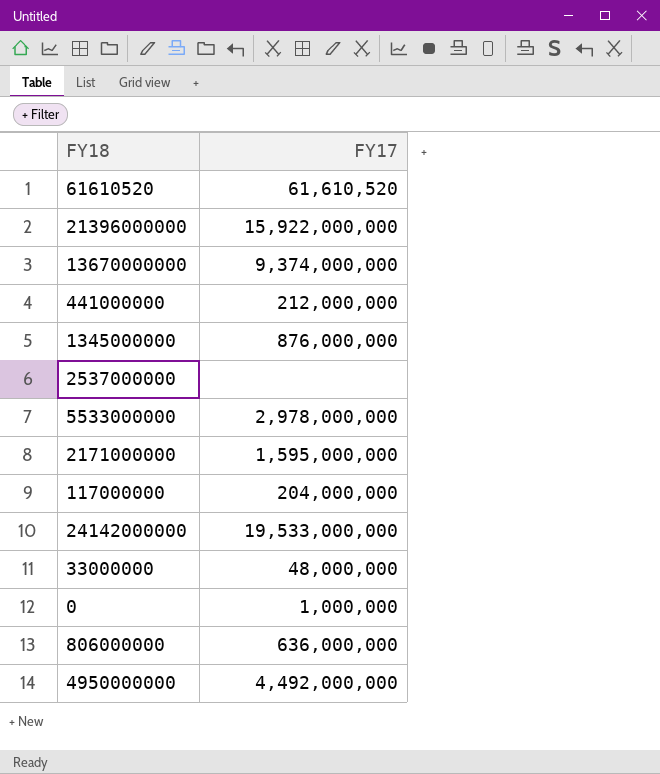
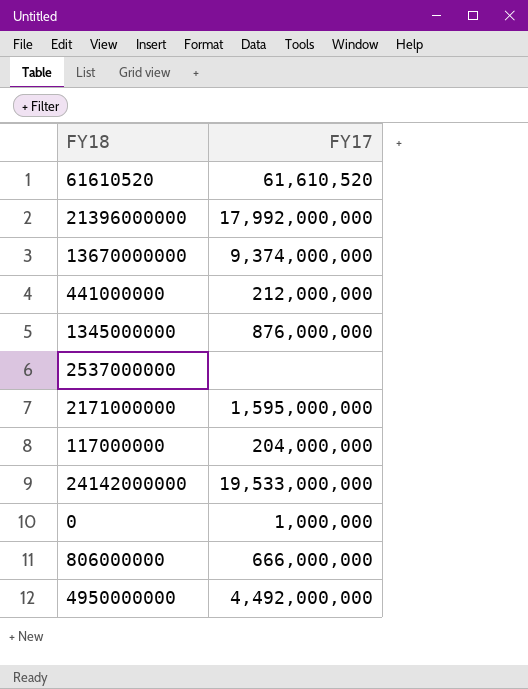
row 5533000000: 2,978,000,000 -> none
row 33000000: 48,000,000 -> none
21396000000 | FY17: 15,922,000,000 -> 17,992,000,000
806000000 | FY17: 636,000,000 -> 666,000,000

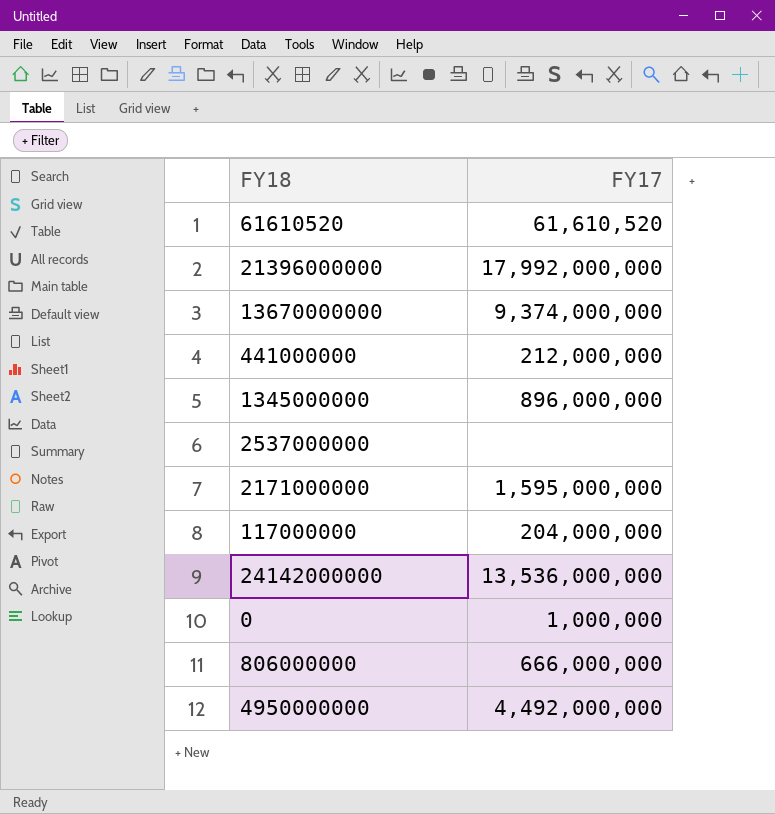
1345000000 | FY17: 876,000,000 -> 896,000,000
24142000000 | FY17: 19,533,000,000 -> 13,536,000,000

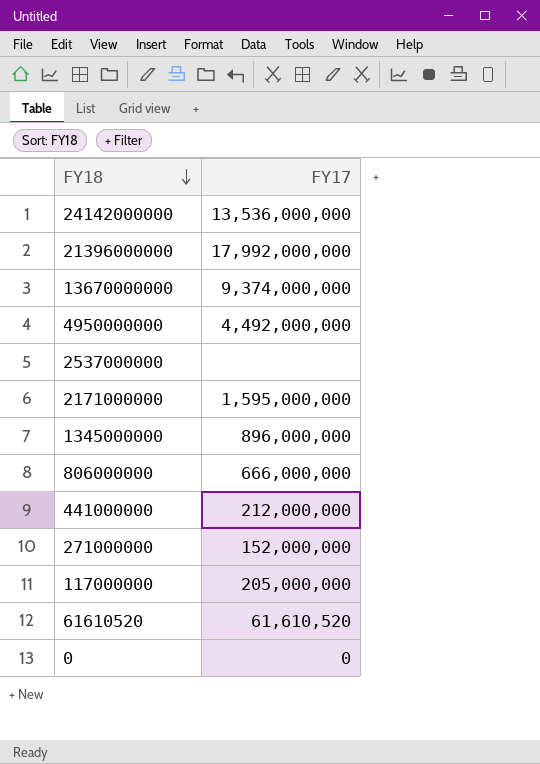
row order: none -> FY18 descending
row 271000000: none -> 152,000,000
117000000 | FY17: 204,000,000 -> 205,000,000
0 | FY17: 1,000,000 -> 0

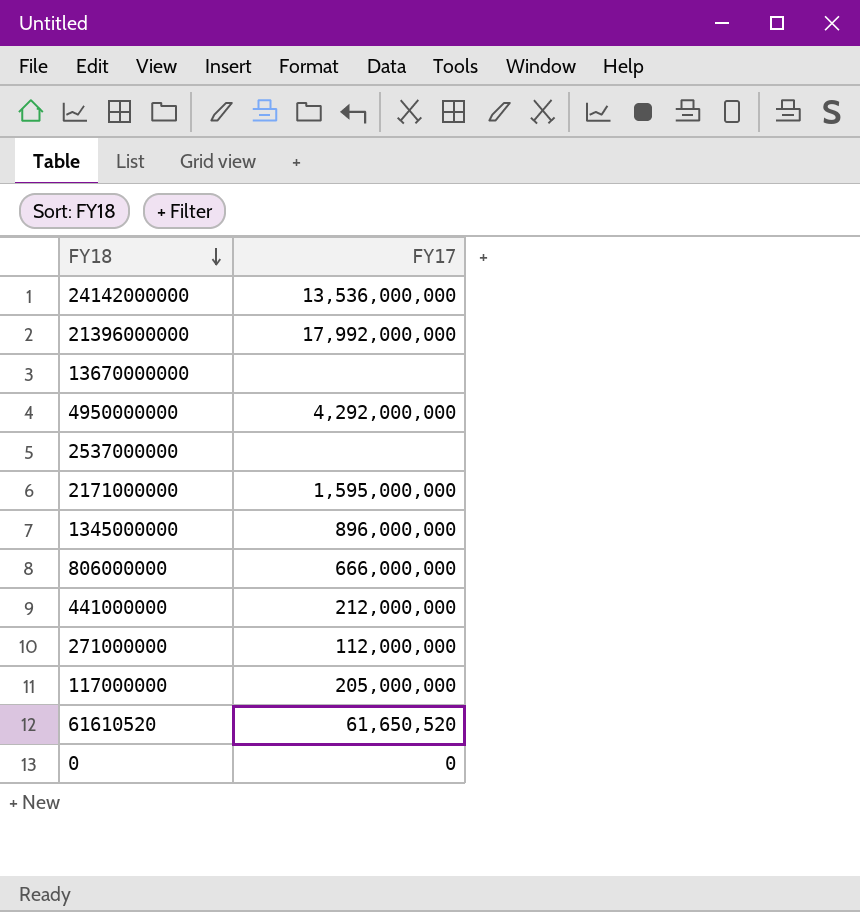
13670000000 | FY17: 9,374,000,000 -> none
4950000000 | FY17: 4,492,000,000 -> 4,292,000,000
271000000 | FY17: 152,000,000 -> 112,000,000
61610520 | FY17: 61,610,520 -> 61,650,520

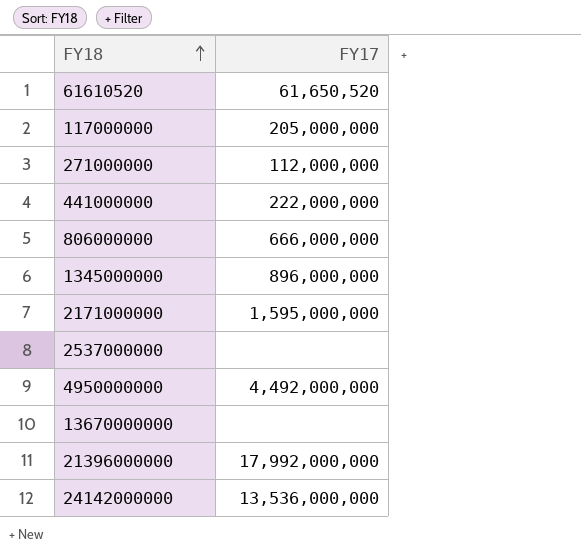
row order: FY18 descending -> FY18 ascending
row 0: 0 -> none
441000000 | FY17: 212,000,000 -> 222,000,000
4950000000 | FY17: 4,292,000,000 -> 4,492,000,000

